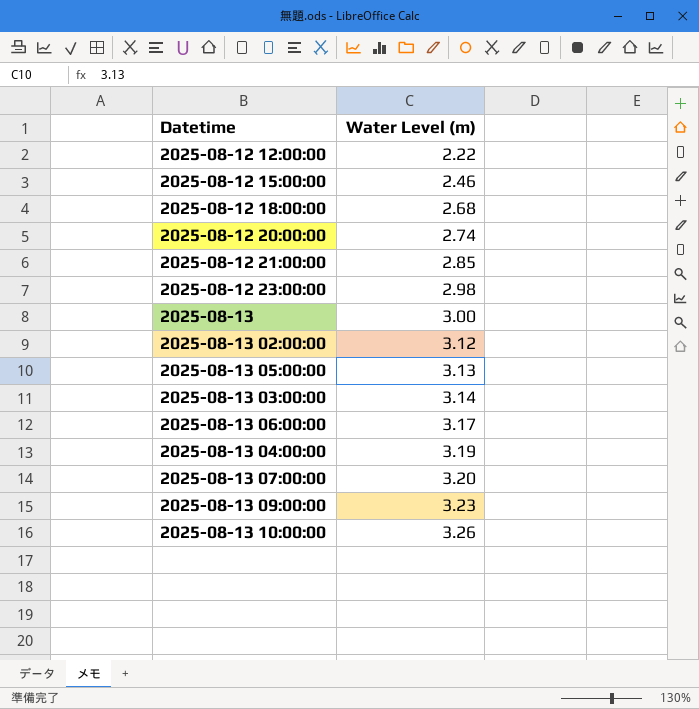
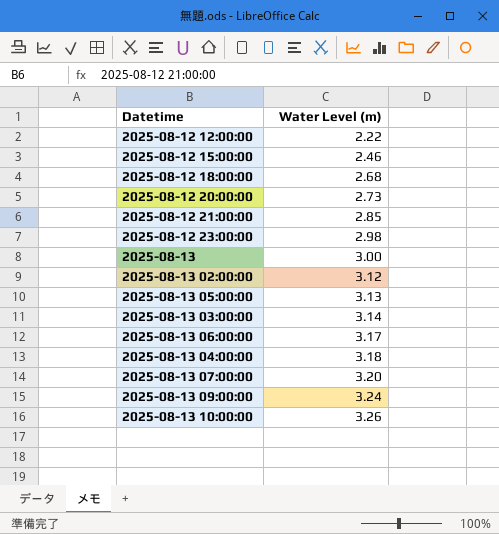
2025-08-12 20:00:00 | Water Level (m): 2.74 -> 2.73
2025-08-13 04:00:00 | Water Level (m): 3.19 -> 3.18
2025-08-13 09:00:00 | Water Level (m): 3.23 -> 3.24

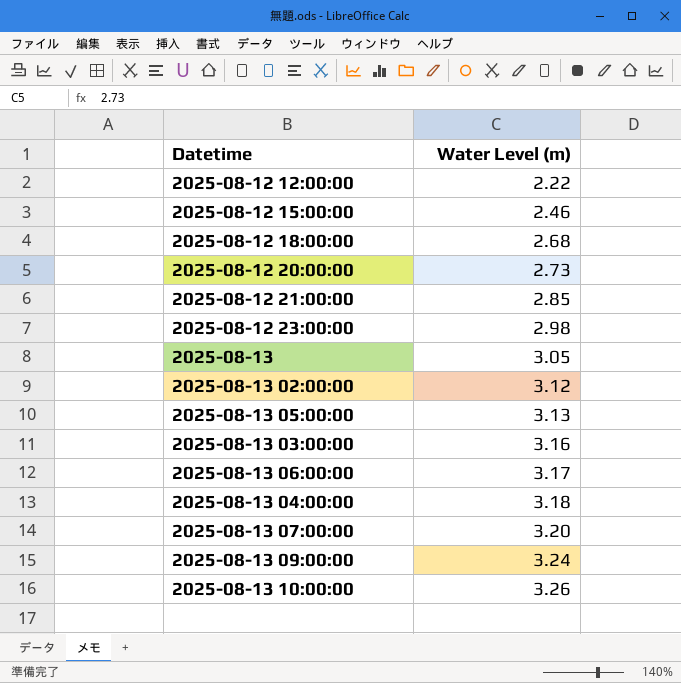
2025-08-13 | Water Level (m): 3.00 -> 3.05
2025-08-13 03:00:00 | Water Level (m): 3.14 -> 3.16

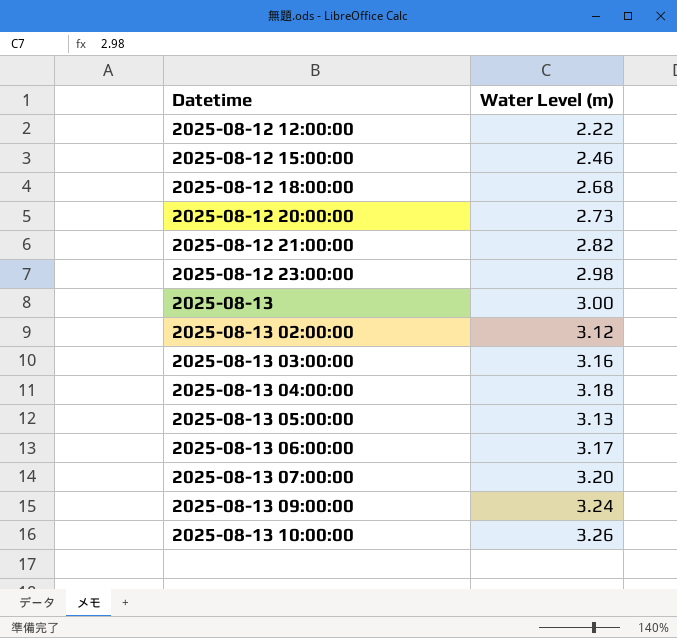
row order: Water Level (m) ascending -> Datetime ascending
2025-08-12 21:00:00 | Water Level (m): 2.85 -> 2.82
2025-08-13 | Water Level (m): 3.05 -> 3.00

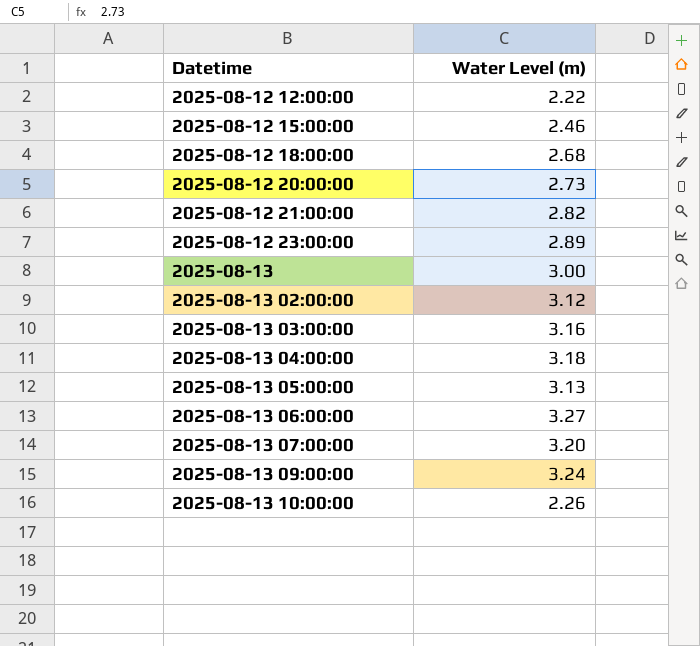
2025-08-12 23:00:00 | Water Level (m): 2.98 -> 2.89
2025-08-13 06:00:00 | Water Level (m): 3.17 -> 3.27
2025-08-13 10:00:00 | Water Level (m): 3.26 -> 2.26

